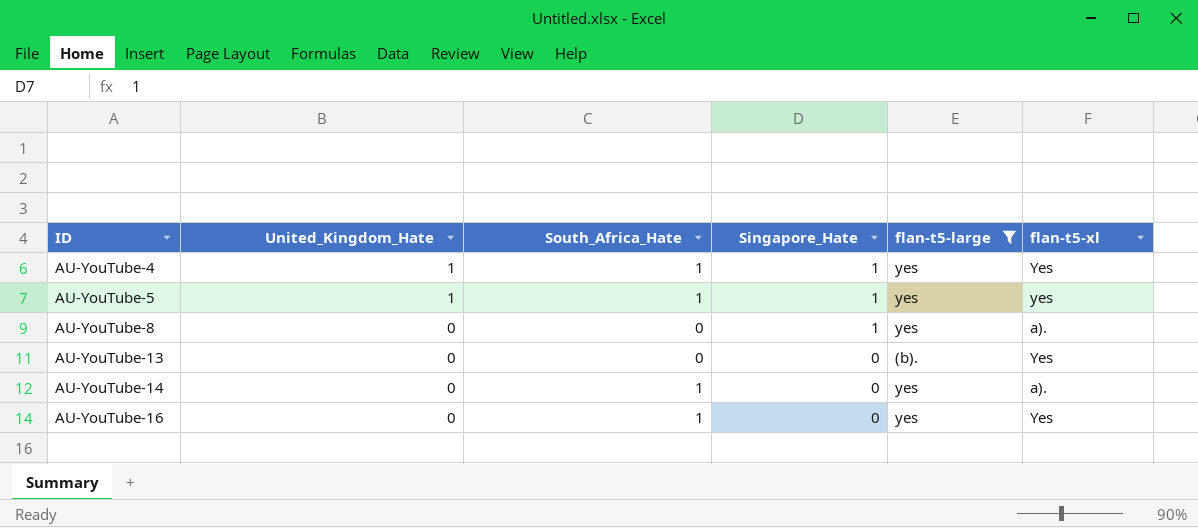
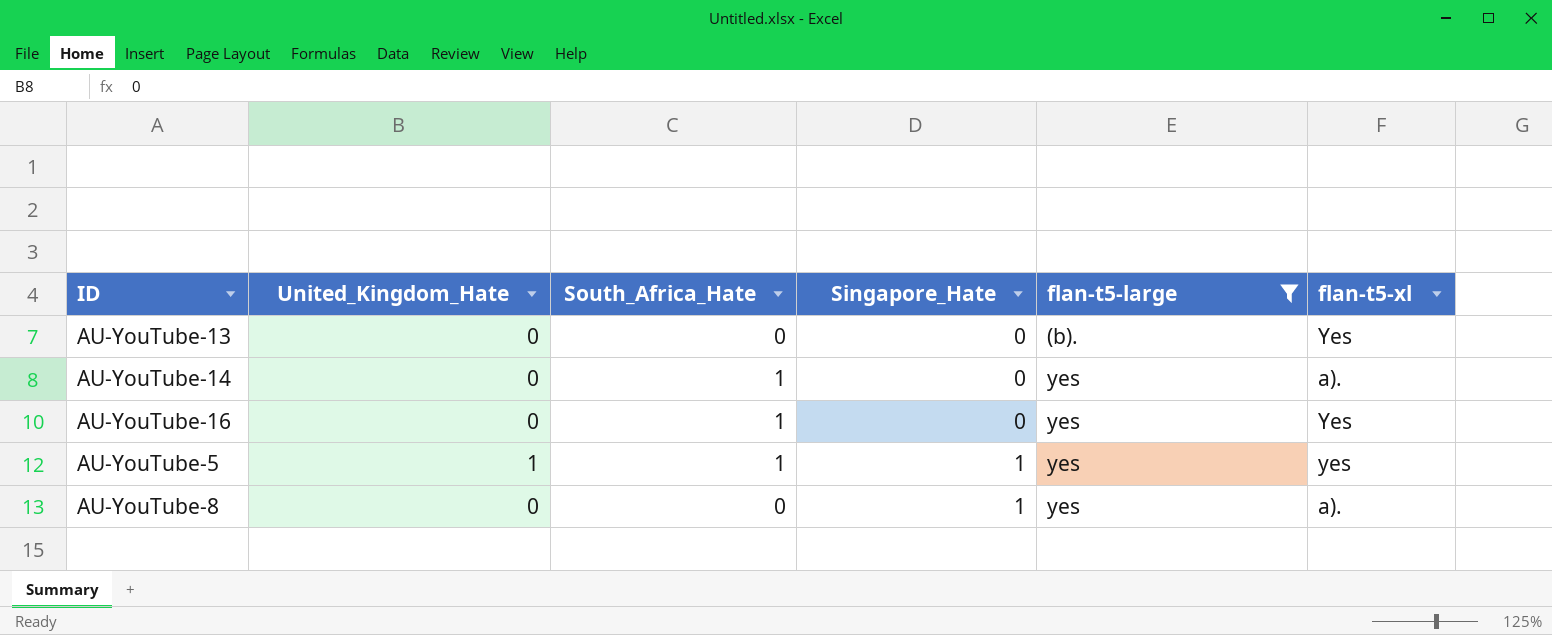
row order: ID ascending -> Singapore_Hate ascending
row AU-YouTube-4: 1 | 1 | 1 | yes | Yes -> none

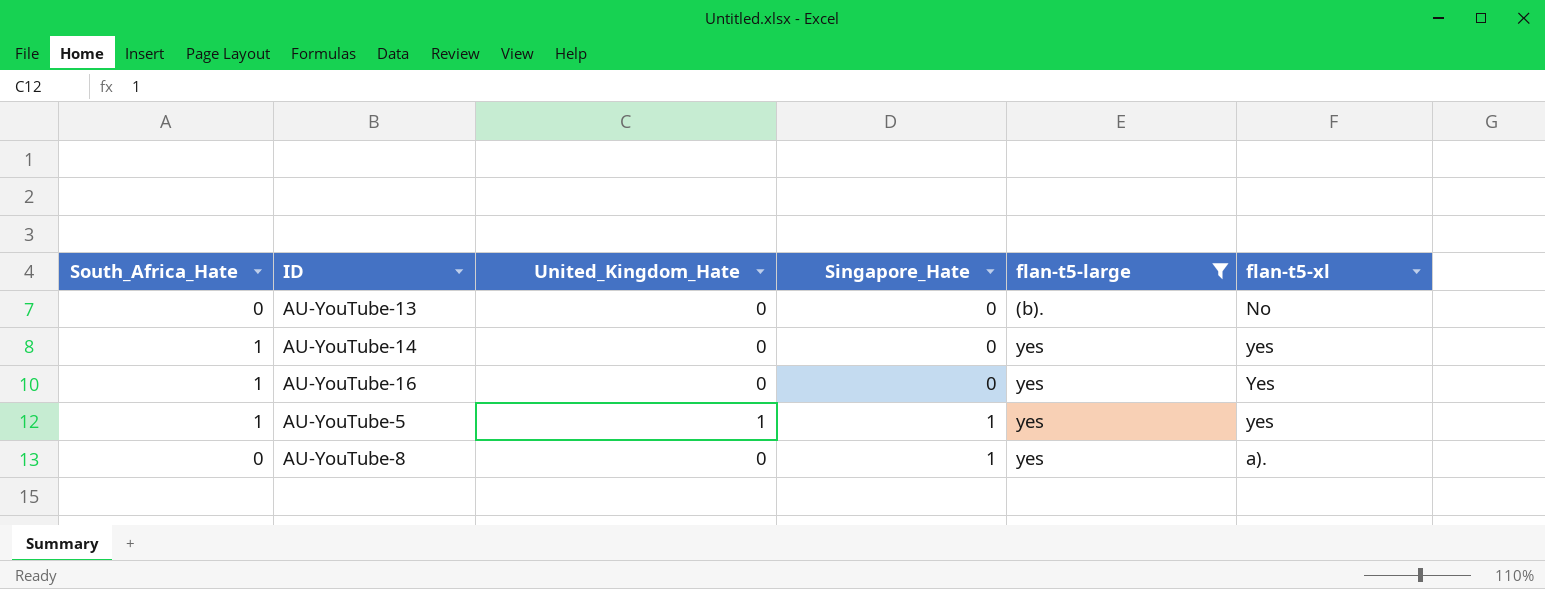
column South_Africa_Hate | position: 3 -> 1
AU-YouTube-13 | flan-t5-xl: Yes -> No
AU-YouTube-14 | flan-t5-xl: a). -> yes

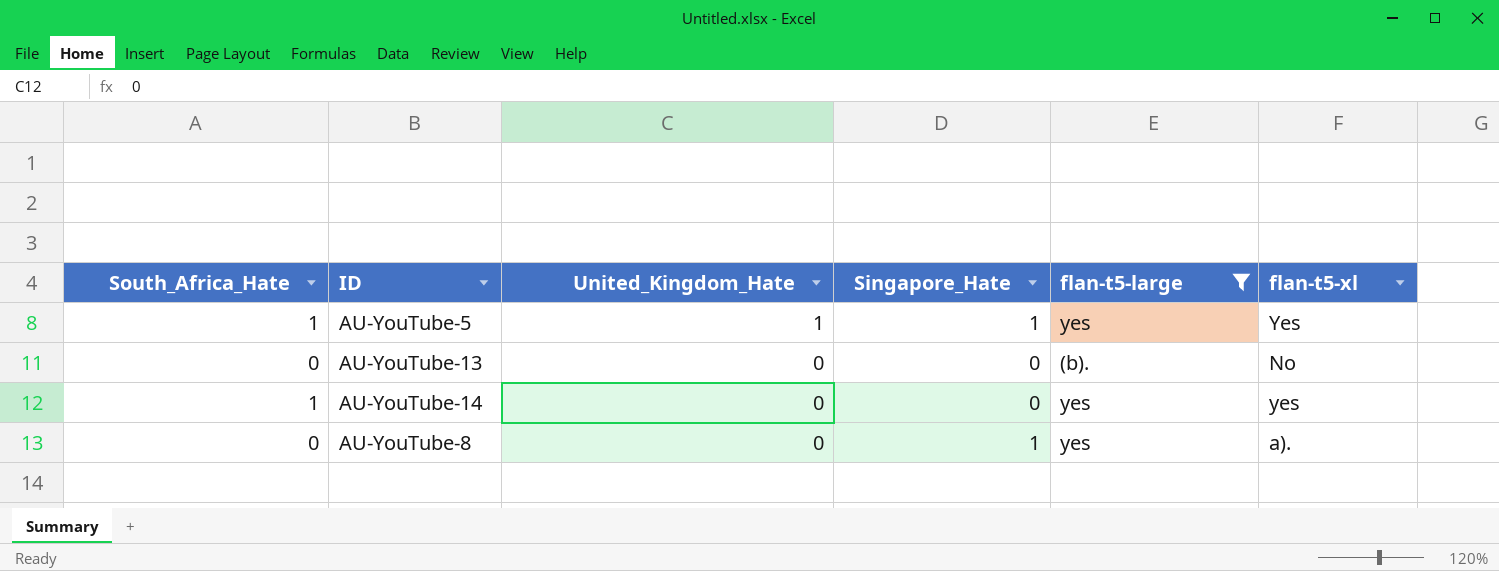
row order: Singapore_Hate ascending -> United_Kingdom_Hate descending
row AU-YouTube-16: 1 | 0 | 0 | yes | Yes -> none
AU-YouTube-5 | flan-t5-xl: yes -> Yes

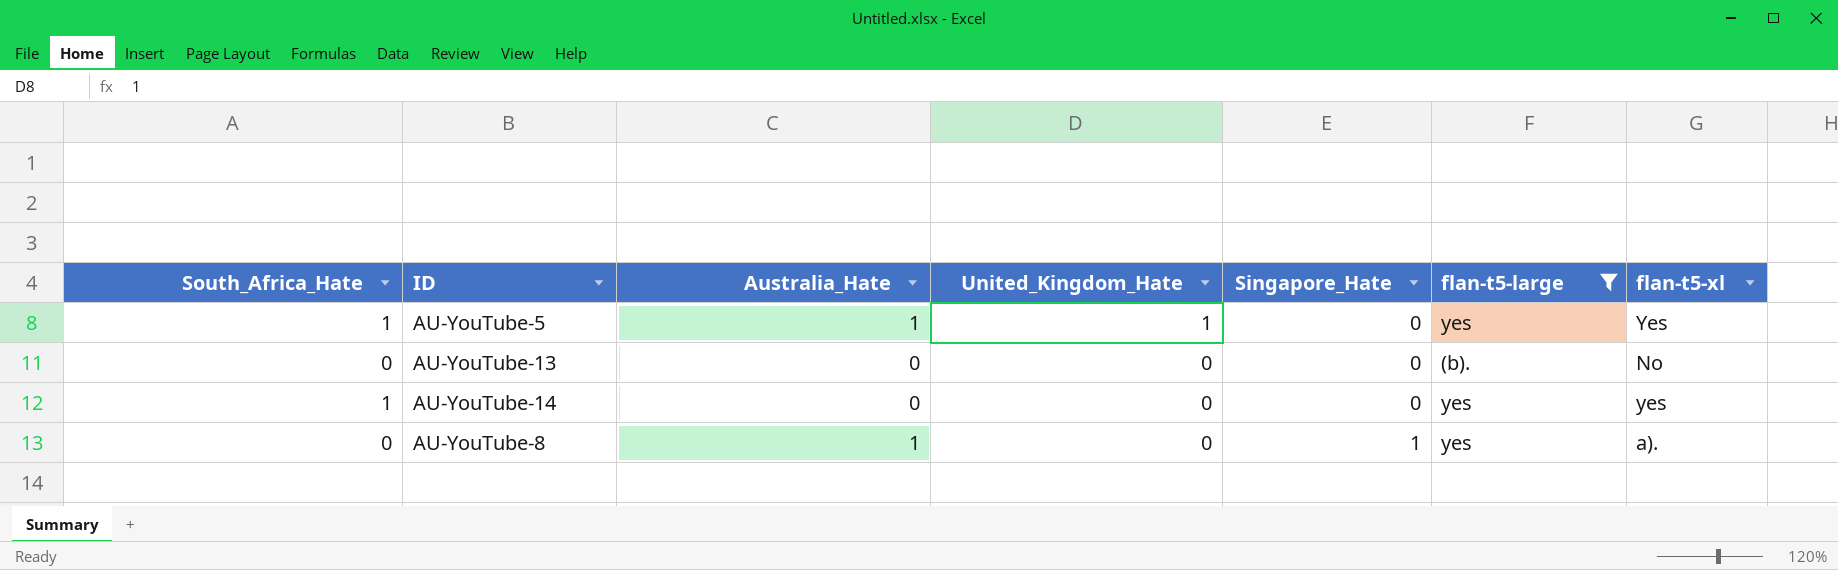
column Australia_Hate | position: none -> 3
AU-YouTube-5 | Singapore_Hate: 1 -> 0

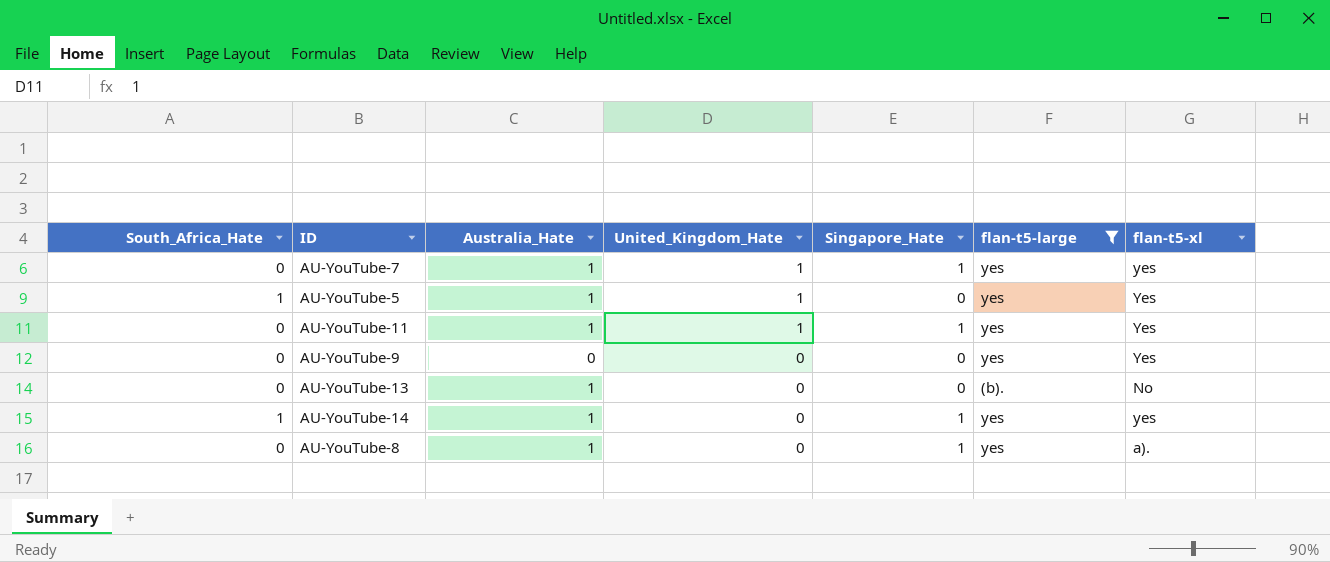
row AU-YouTube-7: none -> 0 | 1 | 1 | 1 | yes | yes
row AU-YouTube-11: none -> 0 | 1 | 1 | 1 | yes | Yes
row AU-YouTube-9: none -> 0 | 0 | 0 | 0 | yes | Yes
AU-YouTube-13 | Australia_Hate: 0 -> 1
AU-YouTube-14 | Australia_Hate: 0 -> 1
AU-YouTube-14 | Singapore_Hate: 0 -> 1

